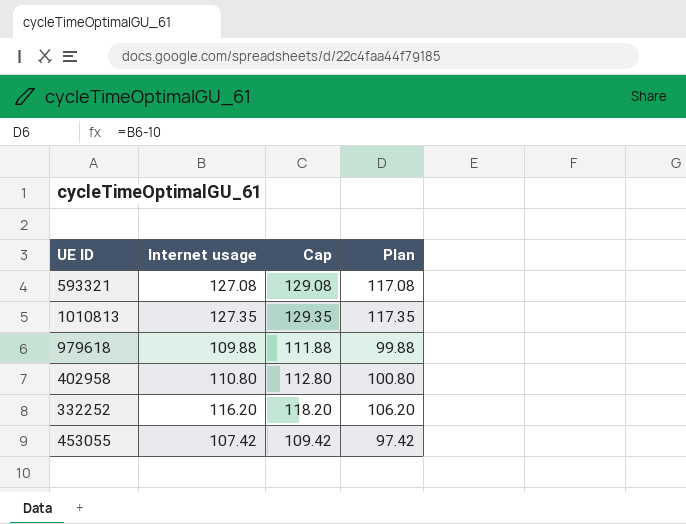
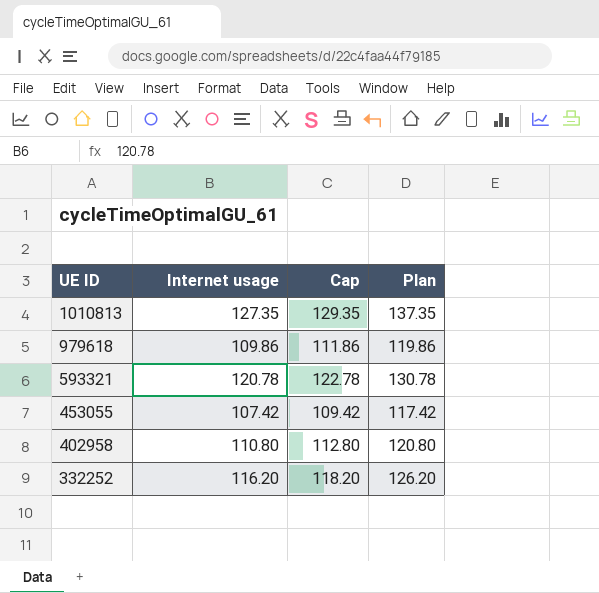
row order: none -> UE ID descending
column Plan | formula: [Internet usage] - 10 -> [Internet usage] + 10
979618 | Internet usage: 109.88 -> 109.86
979618 | Cap: 111.88 -> 111.86
593321 | Internet usage: 127.08 -> 120.78
593321 | Cap: 129.08 -> 122.78

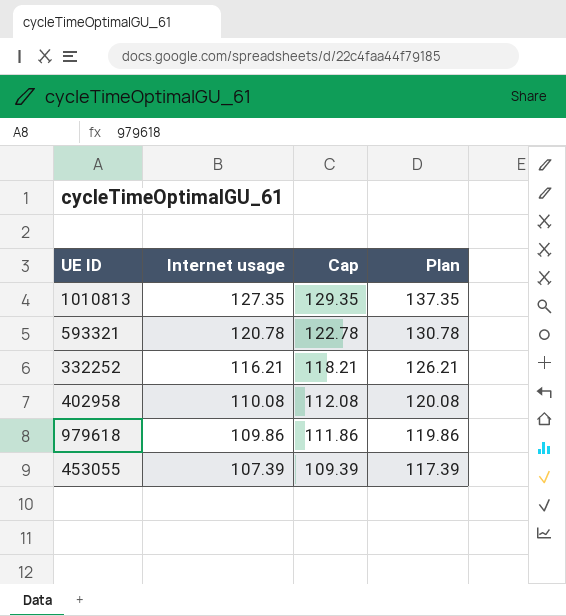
row order: UE ID descending -> Internet usage descending
332252 | Internet usage: 116.20 -> 116.21
332252 | Cap: 118.20 -> 118.21
332252 | Plan: 126.20 -> 126.21
402958 | Internet usage: 110.80 -> 110.08
402958 | Cap: 112.80 -> 112.08
402958 | Plan: 120.80 -> 120.08
453055 | Internet usage: 107.42 -> 107.39
453055 | Cap: 109.42 -> 109.39
453055 | Plan: 117.42 -> 117.39

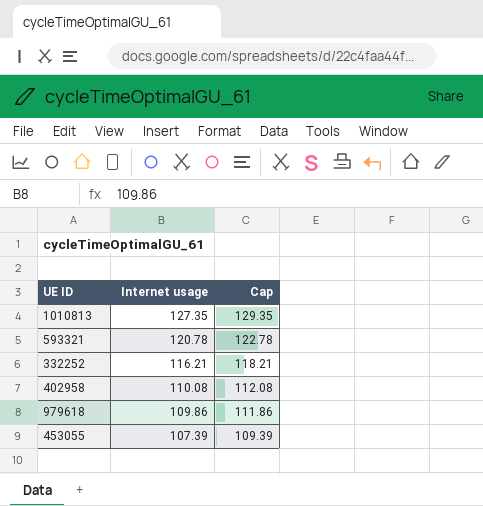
column Plan | formula: [Internet usage] + 10 -> none

